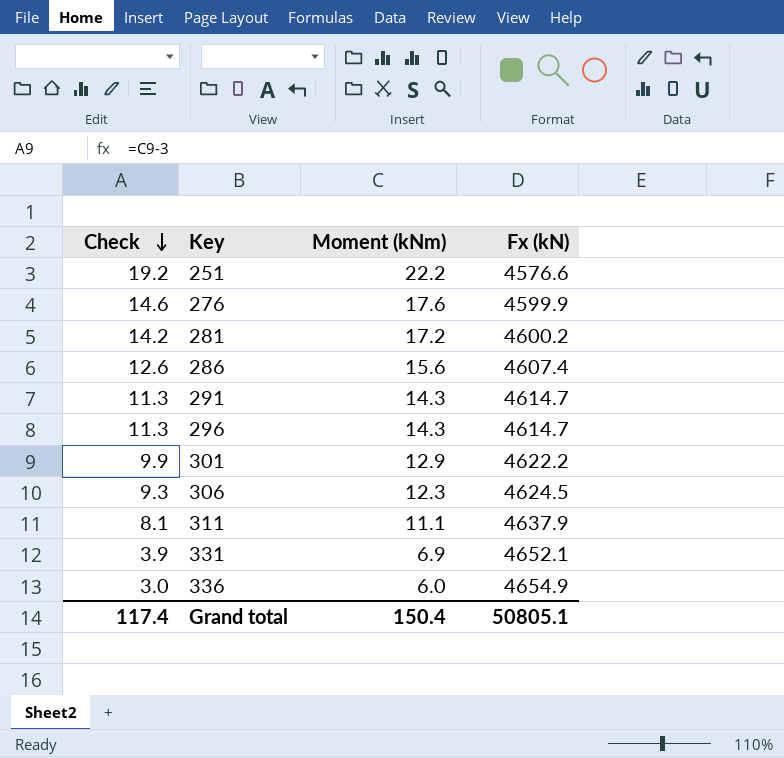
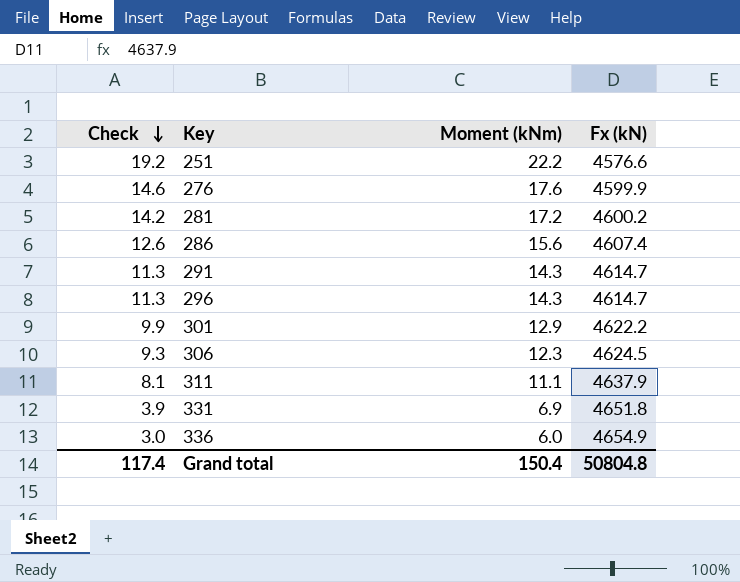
331 | Fx (kN): 4652.1 -> 4651.8
Grand total | Fx (kN): 50805.1 -> 50804.8

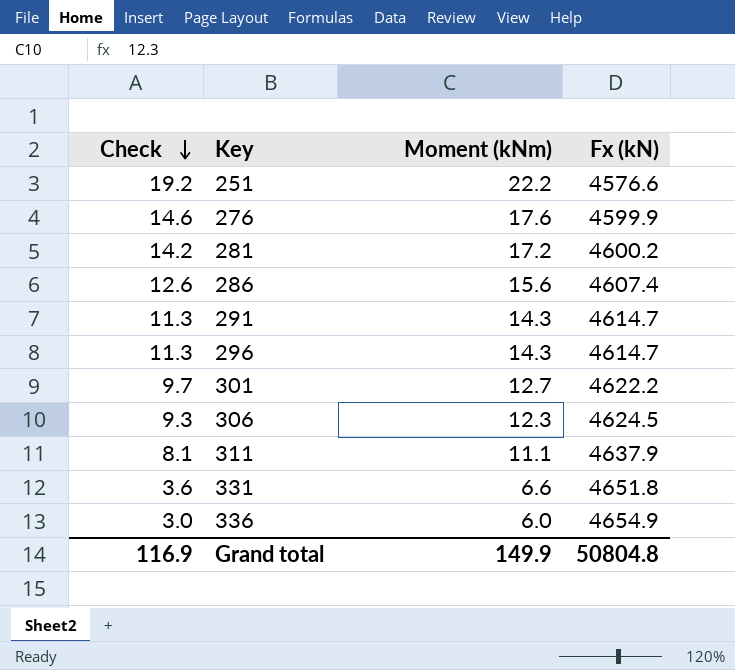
301 | Check: 9.9 -> 9.7
301 | Moment (kNm): 12.9 -> 12.7
331 | Check: 3.9 -> 3.6
331 | Moment (kNm): 6.9 -> 6.6
Grand total | Check: 117.4 -> 116.9
Grand total | Moment (kNm): 150.4 -> 149.9

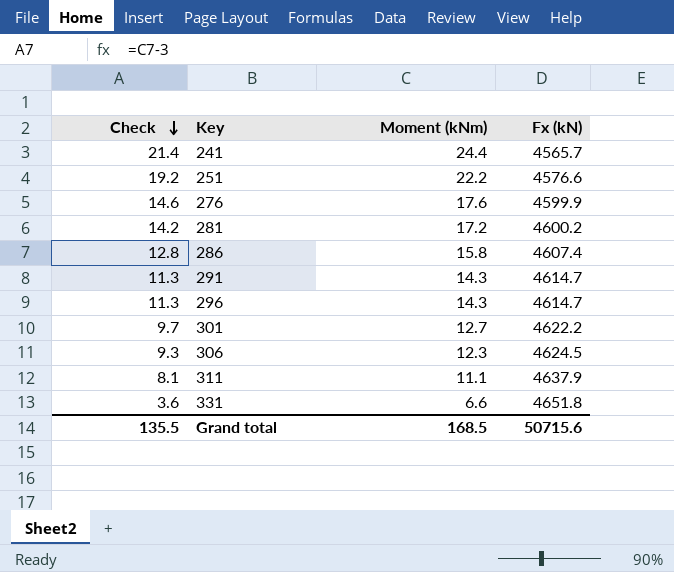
row 336: 3.0 | 6.0 | 4654.9 -> none
row 241: none -> 21.4 | 24.4 | 4565.7
286 | Check: 12.6 -> 12.8
286 | Moment (kNm): 15.6 -> 15.8
Grand total | Check: 116.9 -> 135.5
Grand total | Moment (kNm): 149.9 -> 168.5
Grand total | Fx (kN): 50804.8 -> 50715.6

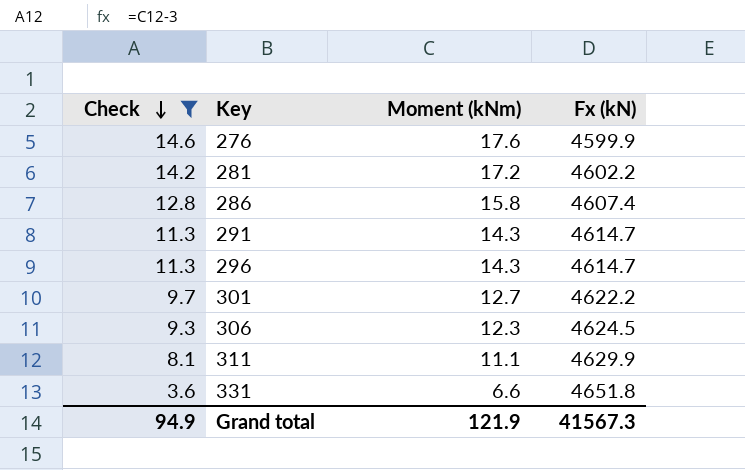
filter: none -> Check <= 14.6
281 | Fx (kN): 4600.2 -> 4602.2
311 | Fx (kN): 4637.9 -> 4629.9
Grand total | Check: 135.5 -> 94.9
Grand total | Moment (kNm): 168.5 -> 121.9
Grand total | Fx (kN): 50715.6 -> 41567.3

